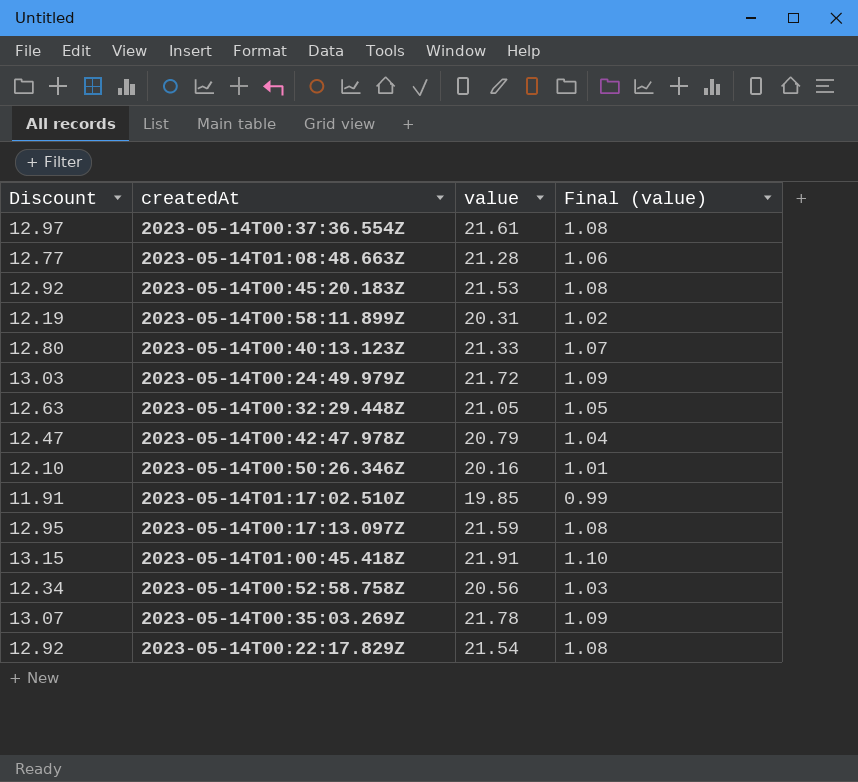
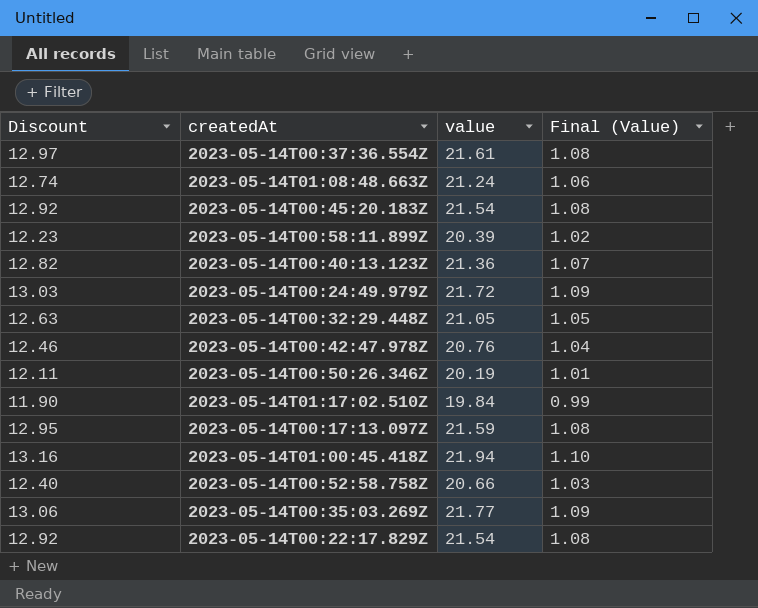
column name: Final (value) -> Final (Value)
2023-05-14T01:08:48.663Z | Discount: 12.77 -> 12.74
2023-05-14T01:08:48.663Z | value: 21.28 -> 21.24
2023-05-14T00:45:20.183Z | value: 21.53 -> 21.54
2023-05-14T00:58:11.899Z | Discount: 12.19 -> 12.23
2023-05-14T00:58:11.899Z | value: 20.31 -> 20.39
2023-05-14T00:40:13.123Z | Discount: 12.80 -> 12.82
2023-05-14T00:40:13.123Z | value: 21.33 -> 21.36
2023-05-14T00:42:47.978Z | Discount: 12.47 -> 12.46
2023-05-14T00:42:47.978Z | value: 20.79 -> 20.76
2023-05-14T00:50:26.346Z | Discount: 12.10 -> 12.11
2023-05-14T00:50:26.346Z | value: 20.16 -> 20.19
2023-05-14T01:17:02.510Z | Discount: 11.91 -> 11.90
2023-05-14T01:17:02.510Z | value: 19.85 -> 19.84
2023-05-14T01:00:45.418Z | Discount: 13.15 -> 13.16
2023-05-14T01:00:45.418Z | value: 21.91 -> 21.94
2023-05-14T00:52:58.758Z | Discount: 12.34 -> 12.40
2023-05-14T00:52:58.758Z | value: 20.56 -> 20.66
2023-05-14T00:35:03.269Z | Discount: 13.07 -> 13.06
2023-05-14T00:35:03.269Z | value: 21.78 -> 21.77

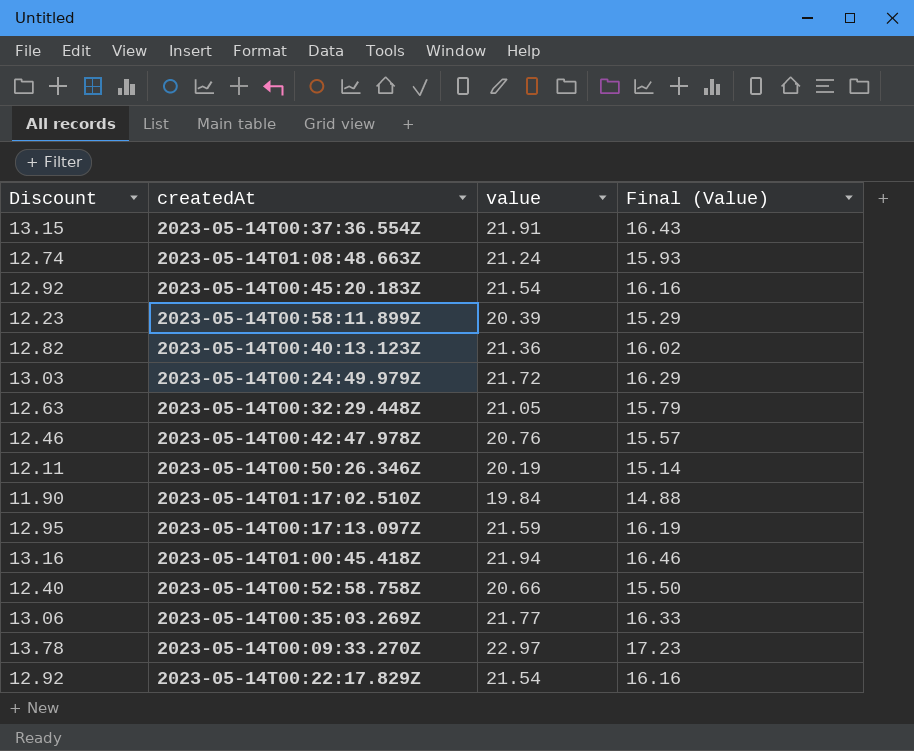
column Final (Value) | formula: [value] * 0.05 -> [value] * 0.75
2023-05-14T00:37:36.554Z | Discount: 12.97 -> 13.15
2023-05-14T00:37:36.554Z | value: 21.61 -> 21.91
row 2023-05-14T00:09:33.270Z: none -> 13.78 | 22.97 | 17.23

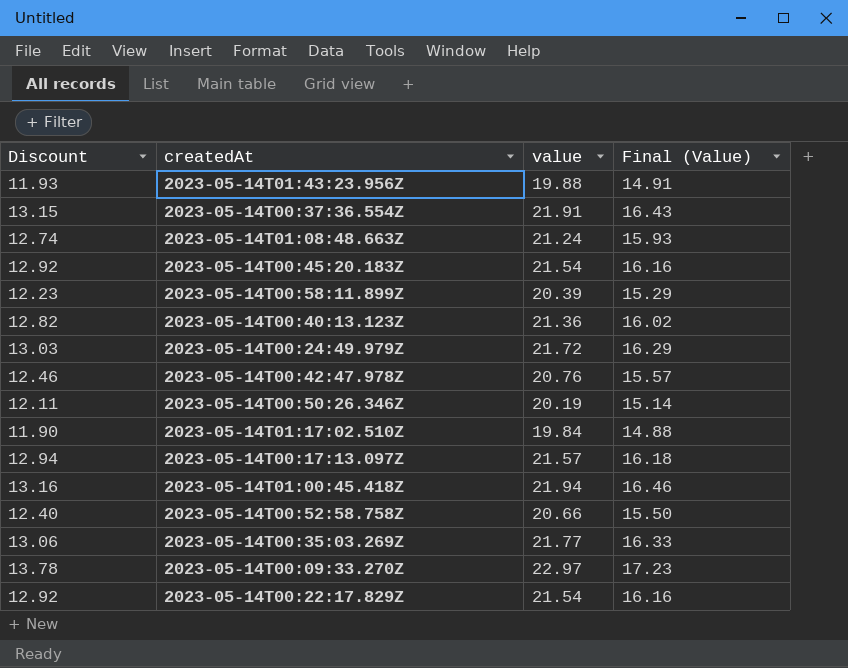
row 2023-05-14T00:32:29.448Z: 12.63 | 21.05 | 15.79 -> none
row 2023-05-14T01:43:23.956Z: none -> 11.93 | 19.88 | 14.91
2023-05-14T00:17:13.097Z | Discount: 12.95 -> 12.94
2023-05-14T00:17:13.097Z | value: 21.59 -> 21.57
2023-05-14T00:17:13.097Z | Final (Value): 16.19 -> 16.18

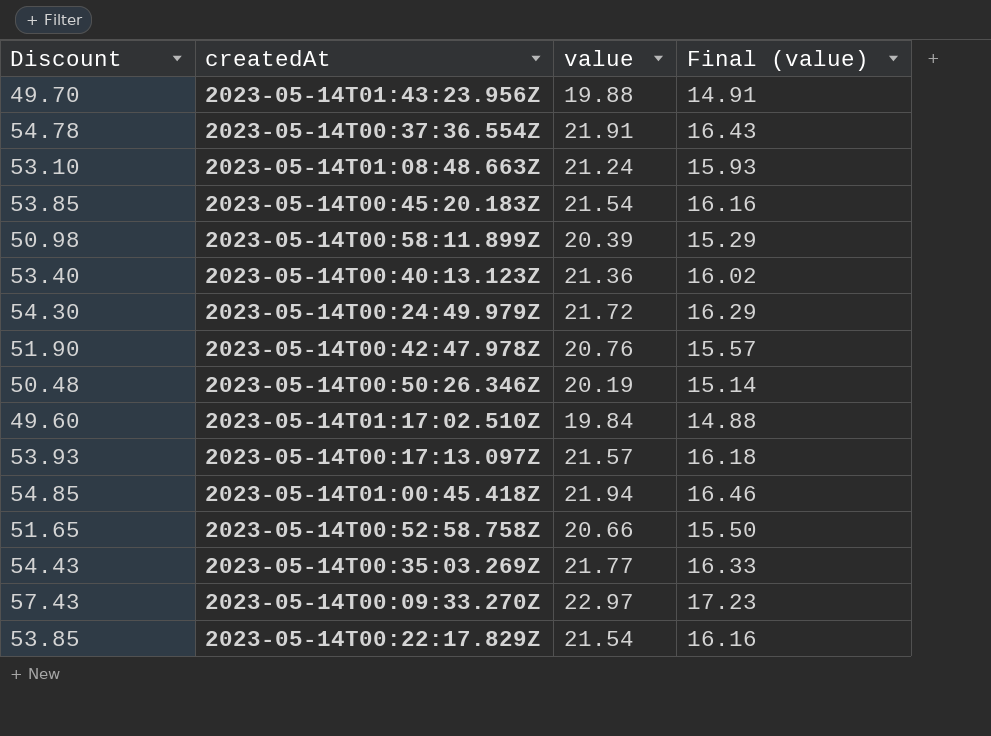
column Discount | formula: [value] * 0.6 -> [value] * 2.5
column name: Final (Value) -> Final (value)

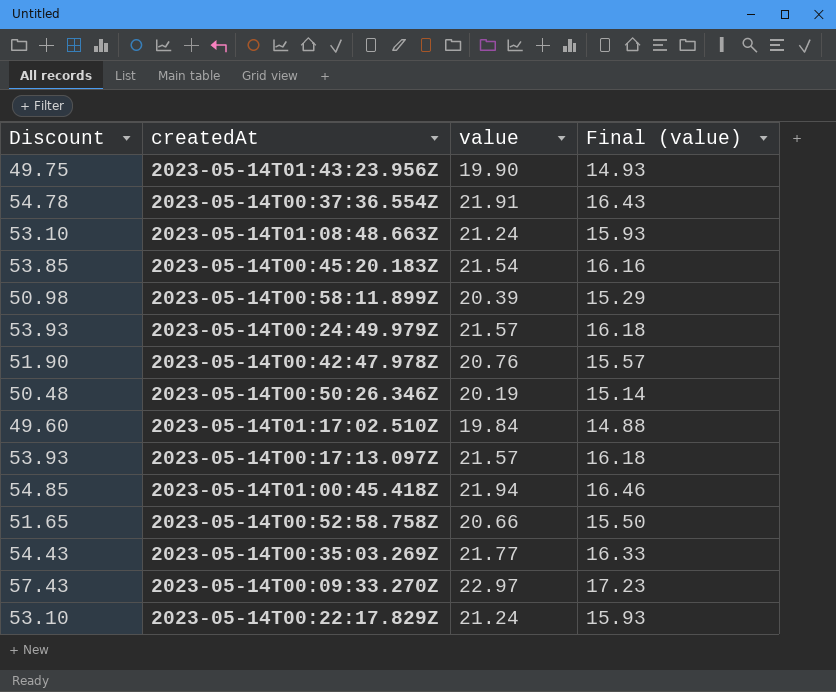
row 2023-05-14T00:40:13.123Z: 53.40 | 21.36 | 16.02 -> none
2023-05-14T01:43:23.956Z | Discount: 49.70 -> 49.75
2023-05-14T01:43:23.956Z | value: 19.88 -> 19.90
2023-05-14T01:43:23.956Z | Final (value): 14.91 -> 14.93
2023-05-14T00:24:49.979Z | Discount: 54.30 -> 53.93
2023-05-14T00:24:49.979Z | value: 21.72 -> 21.57
2023-05-14T00:24:49.979Z | Final (value): 16.29 -> 16.18
2023-05-14T00:22:17.829Z | Discount: 53.85 -> 53.10
2023-05-14T00:22:17.829Z | value: 21.54 -> 21.24
2023-05-14T00:22:17.829Z | Final (value): 16.16 -> 15.93

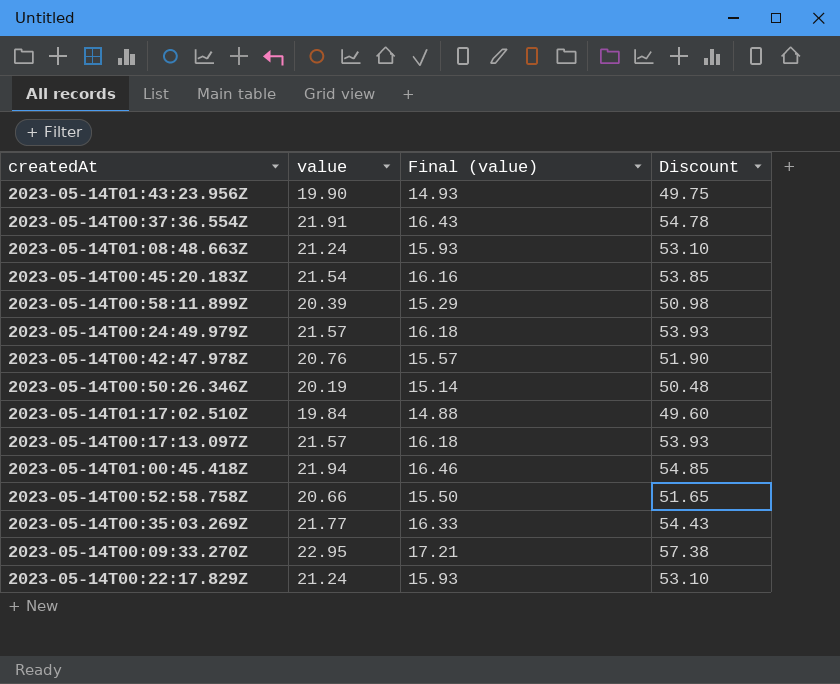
column Discount | position: 1 -> 4
2023-05-14T00:09:33.270Z | value: 22.97 -> 22.95
2023-05-14T00:09:33.270Z | Final (value): 17.23 -> 17.21
2023-05-14T00:09:33.270Z | Discount: 57.43 -> 57.38

